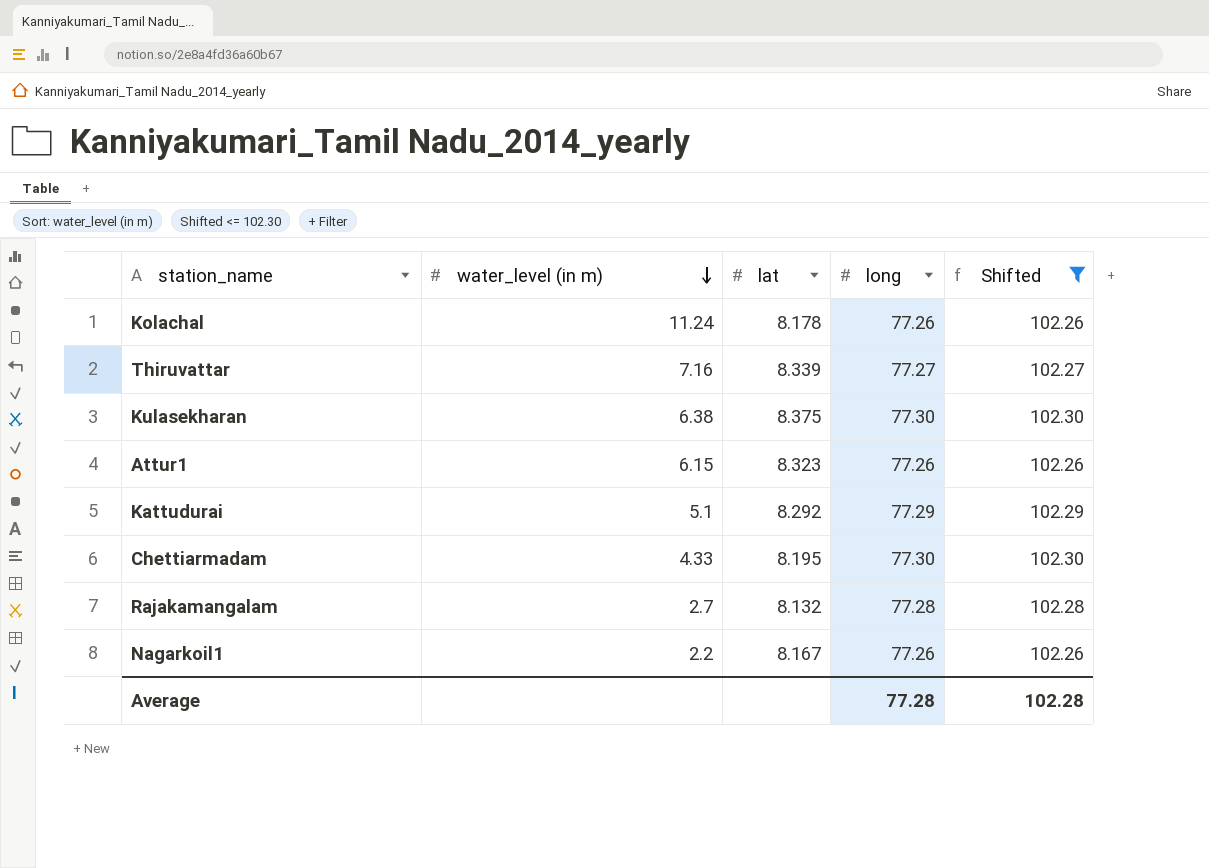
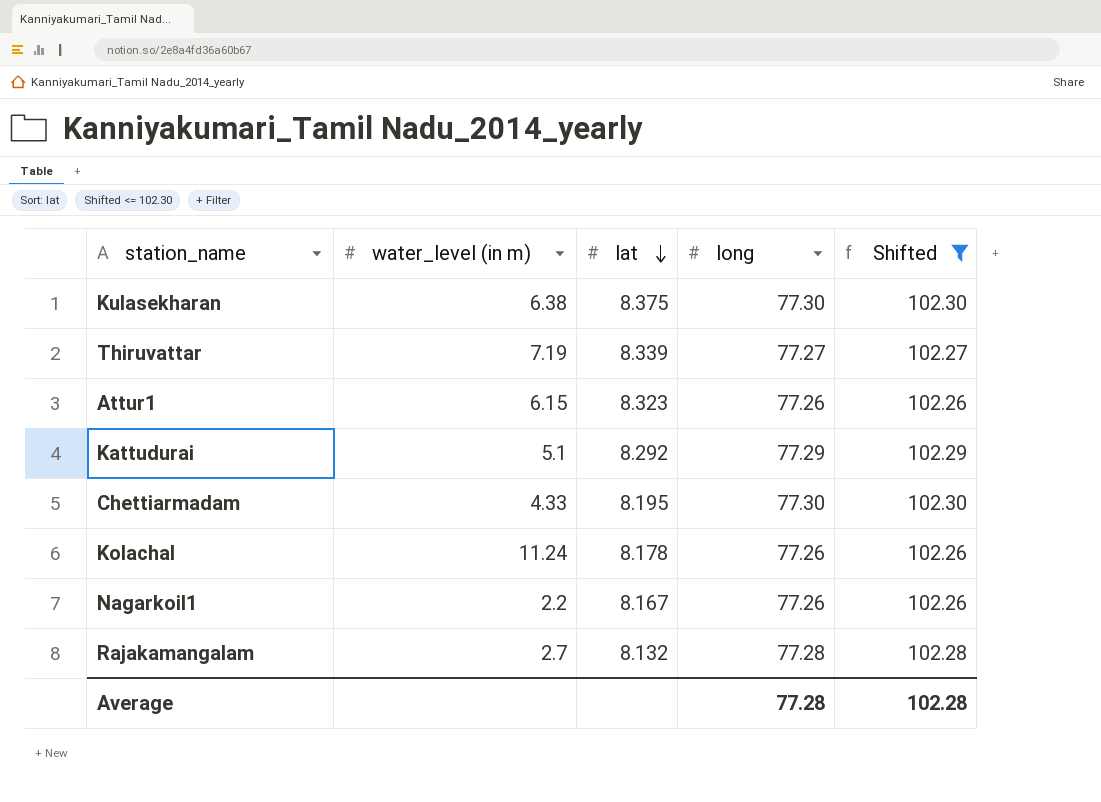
row order: water_level (in m) descending -> lat descending
Thiruvattar | water_level (in m): 7.16 -> 7.19

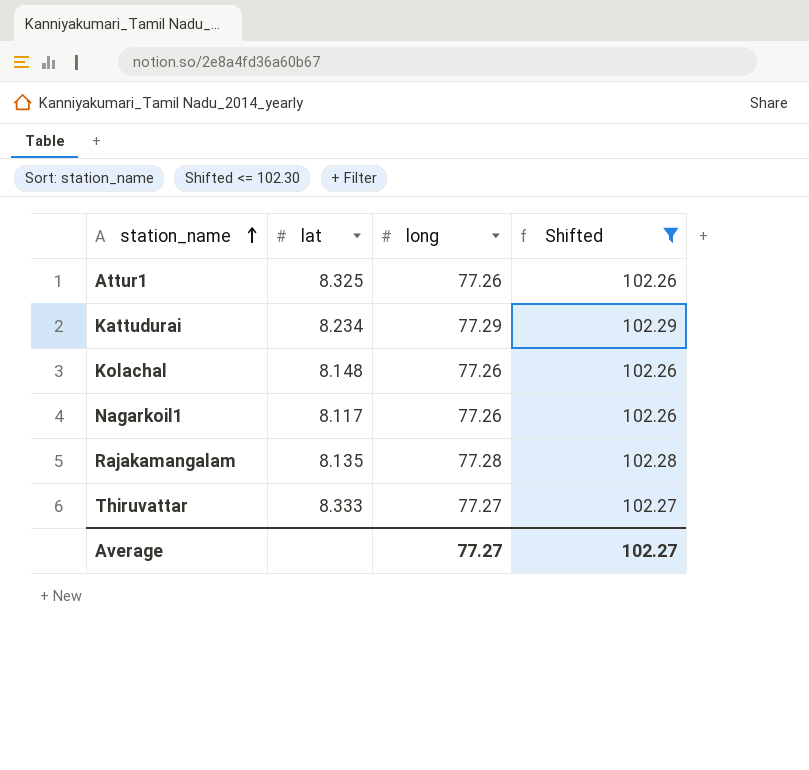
row order: lat descending -> station_name ascending
column water_level (in m) | position: 2 -> none
row Kulasekharan: 6.38 | 8.375 | 77.30 | 102.30 -> none
row Chettiarmadam: 4.33 | 8.195 | 77.30 | 102.30 -> none
Attur1 | lat: 8.323 -> 8.325
Kattudurai | lat: 8.292 -> 8.234
Kolachal | lat: 8.178 -> 8.148
Nagarkoil1 | lat: 8.167 -> 8.117
Rajakamangalam | lat: 8.132 -> 8.135
Thiruvattar | lat: 8.339 -> 8.333
Average | long: 77.28 -> 77.27
Average | Shifted: 102.28 -> 102.27

